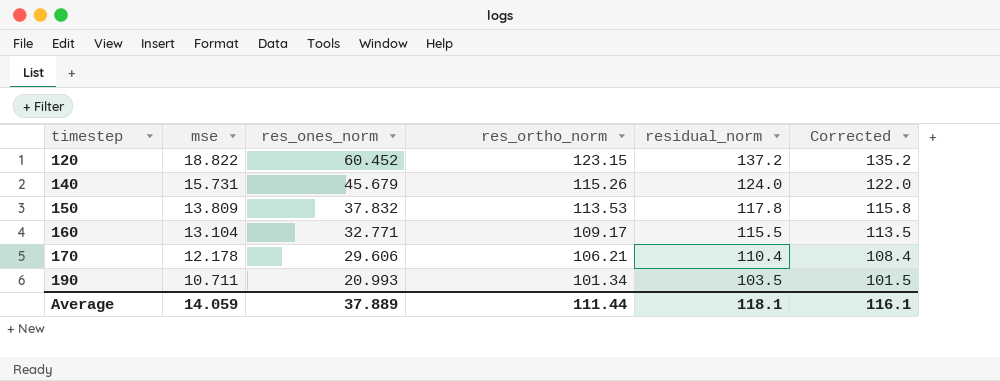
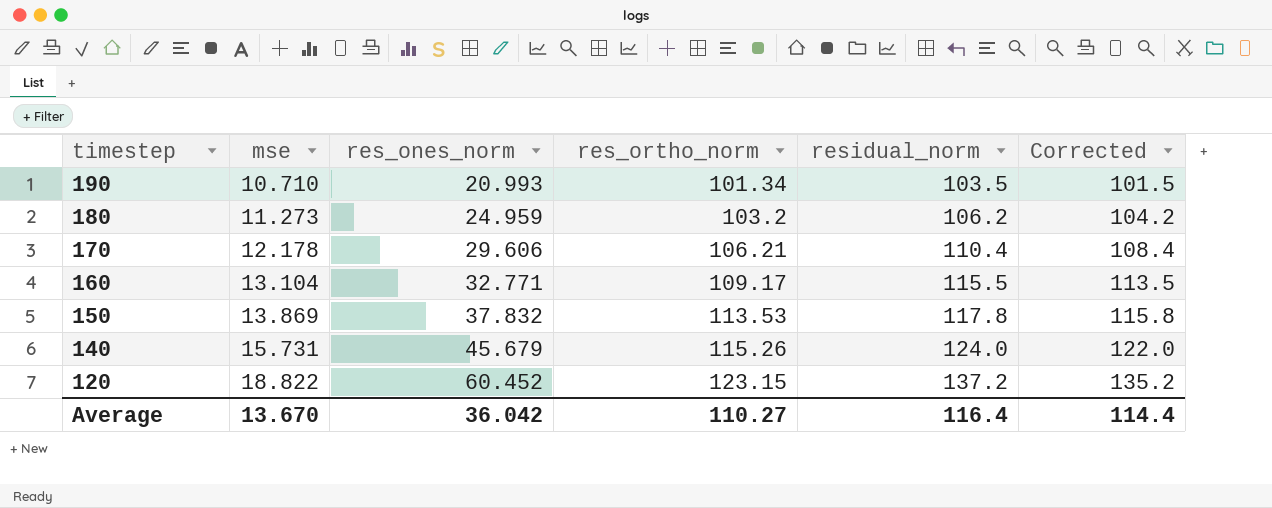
row order: timestep ascending -> timestep descending
190 | mse: 10.711 -> 10.710
row 180: none -> 11.273 | 24.959 | 103.2 | 106.2 | 104.2
150 | mse: 13.809 -> 13.869
Average | mse: 14.059 -> 13.670
Average | res_ones_norm: 37.889 -> 36.042
Average | res_ortho_norm: 111.44 -> 110.27
Average | residual_norm: 118.1 -> 116.4
Average | Corrected: 116.1 -> 114.4

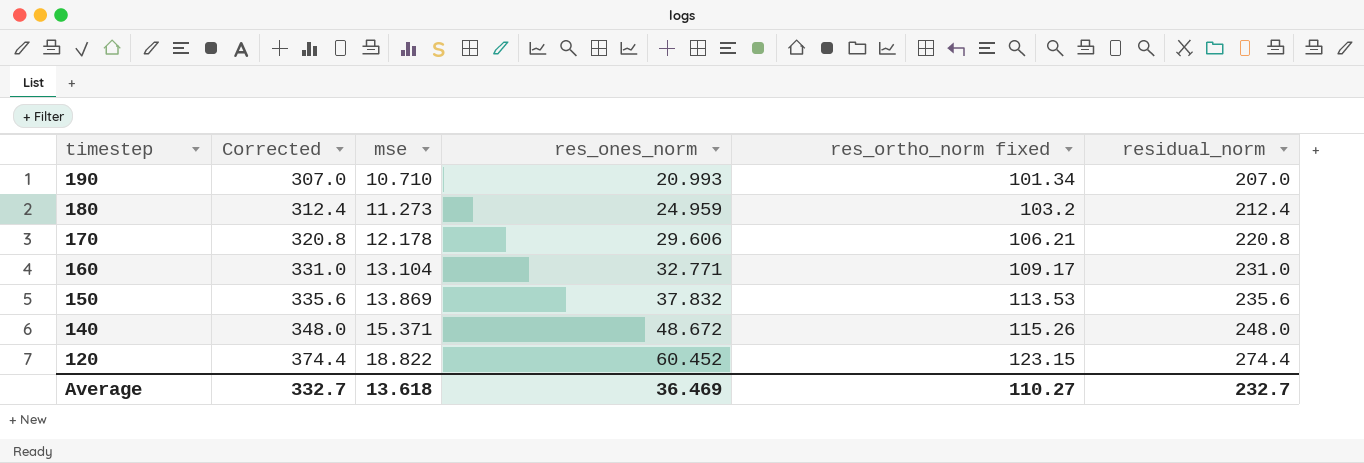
column Corrected | formula: [residual_norm] - 2 -> [residual_norm] + 100
column Corrected | position: 6 -> 2
column name: res_ortho_norm -> res_ortho_norm fixed
190 | residual_norm: 103.5 -> 207.0
180 | residual_norm: 106.2 -> 212.4
170 | residual_norm: 110.4 -> 220.8
160 | residual_norm: 115.5 -> 231.0
150 | residual_norm: 117.8 -> 235.6
140 | mse: 15.731 -> 15.371
140 | res_ones_norm: 45.679 -> 48.672
140 | residual_norm: 124.0 -> 248.0
120 | residual_norm: 137.2 -> 274.4
Average | Corrected: 114.4 -> 332.7
Average | mse: 13.670 -> 13.618
Average | res_ones_norm: 36.042 -> 36.469
Average | residual_norm: 116.4 -> 232.7

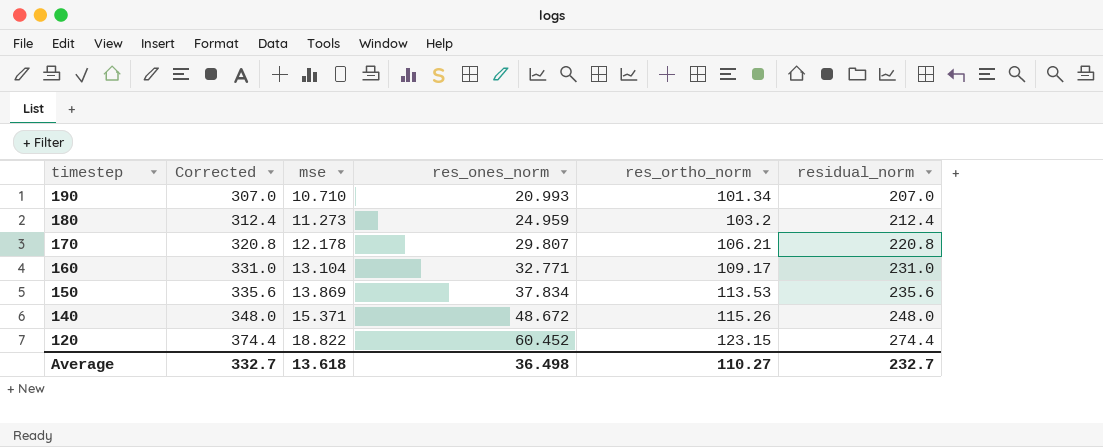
column name: res_ortho_norm fixed -> res_ortho_norm
170 | res_ones_norm: 29.606 -> 29.807
150 | res_ones_norm: 37.832 -> 37.834
Average | res_ones_norm: 36.469 -> 36.498

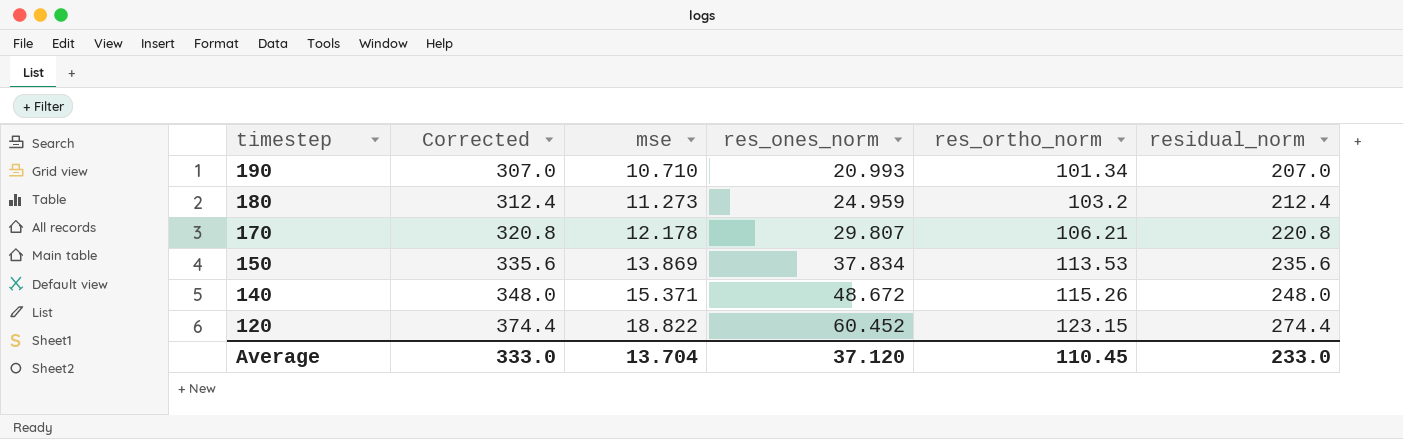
row 160: 331.0 | 13.104 | 32.771 | 109.17 | 231.0 -> none
Average | Corrected: 332.7 -> 333.0
Average | mse: 13.618 -> 13.704
Average | res_ones_norm: 36.498 -> 37.120
Average | res_ortho_norm: 110.27 -> 110.45
Average | residual_norm: 232.7 -> 233.0

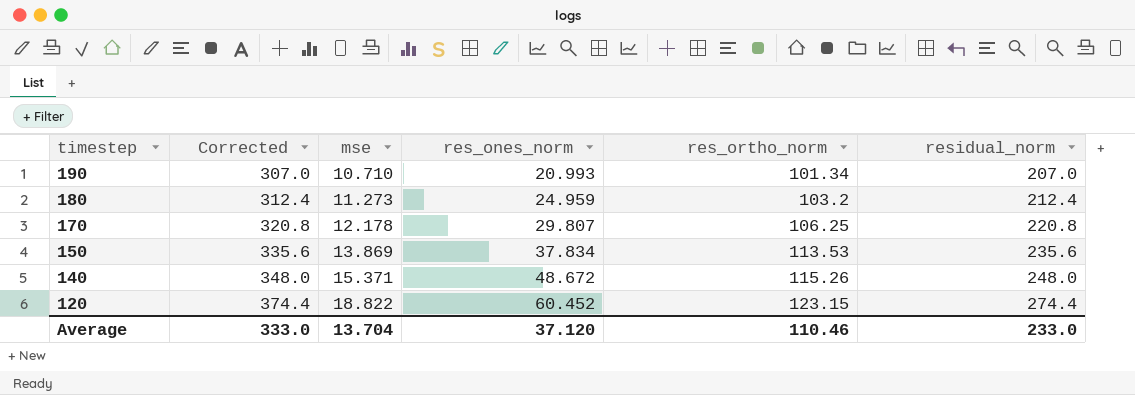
170 | res_ortho_norm: 106.21 -> 106.25
Average | res_ortho_norm: 110.45 -> 110.46

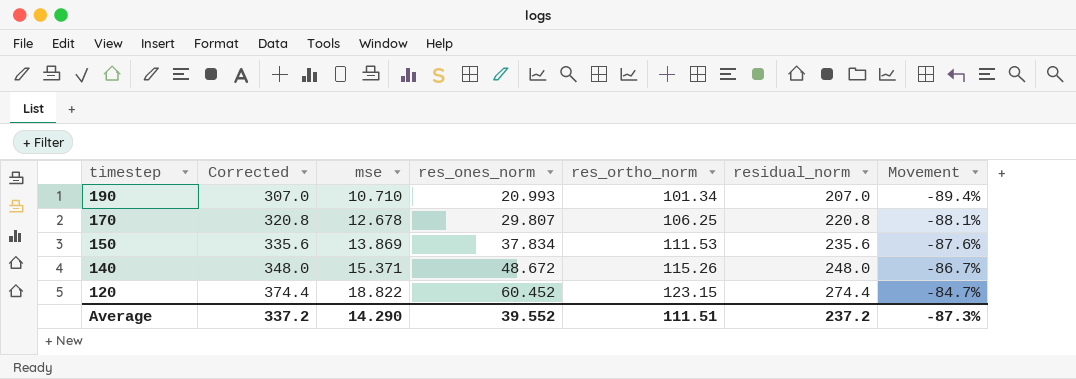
column Movement | formula: none -> ([mse] - [res_ortho_norm]) / [res_ortho_norm]
row 180: 312.4 | 11.273 | 24.959 | 103.2 | 212.4 -> none
170 | mse: 12.178 -> 12.678
150 | res_ortho_norm: 113.53 -> 111.53
Average | Corrected: 333.0 -> 337.2
Average | mse: 13.704 -> 14.290
Average | res_ones_norm: 37.120 -> 39.552
Average | res_ortho_norm: 110.46 -> 111.51
Average | residual_norm: 233.0 -> 237.2

